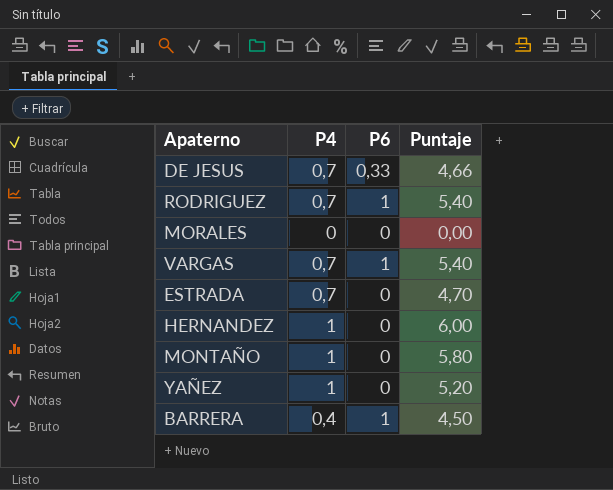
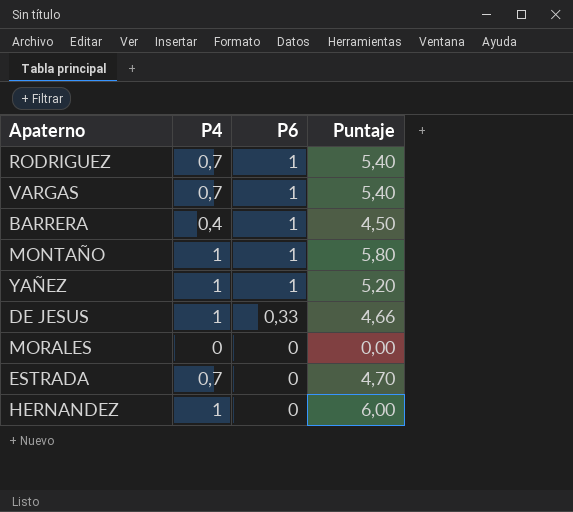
row order: none -> P6 descending
MONTAÑO | P6: 0 -> 1
YAÑEZ | P6: 0 -> 1
DE JESUS | P4: 0,7 -> 1

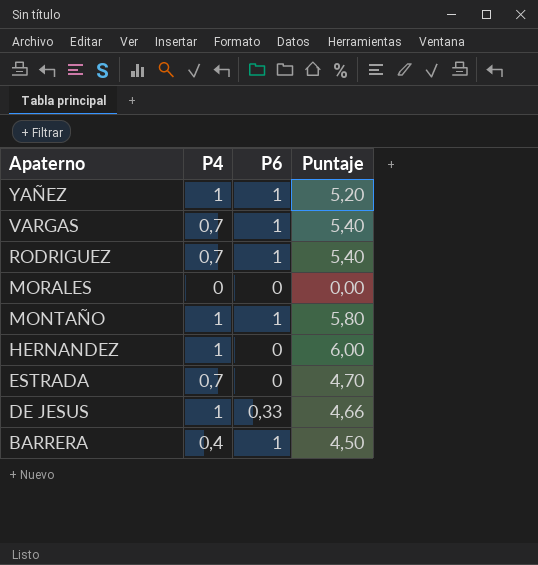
row order: P6 descending -> Apaterno descending

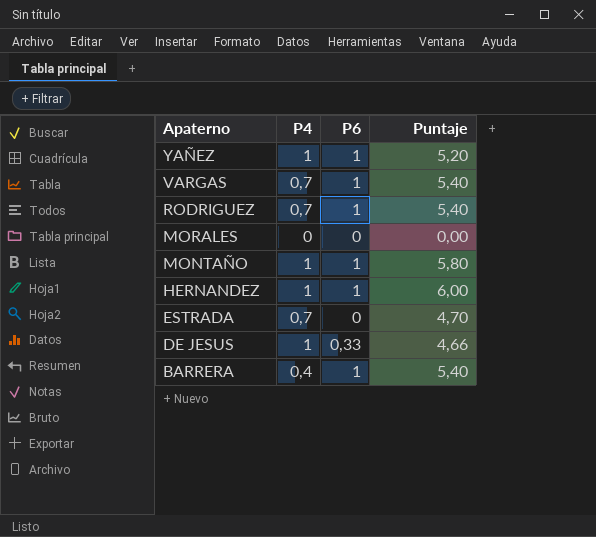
HERNANDEZ | P6: 0 -> 1
BARRERA | Puntaje: 4,50 -> 5,40

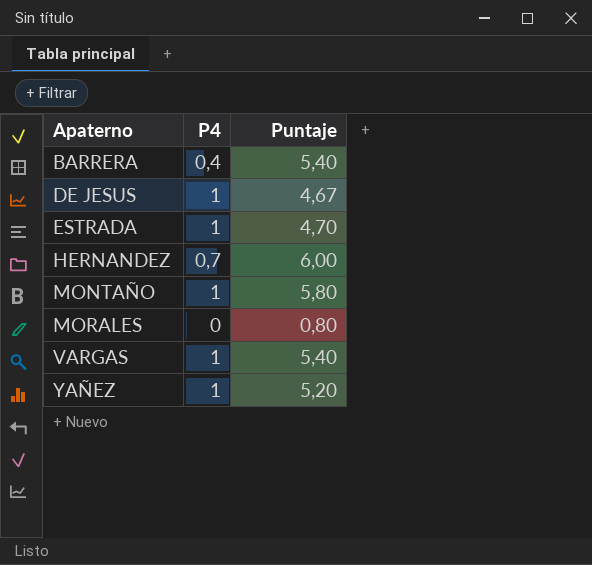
row order: Apaterno descending -> Apaterno ascending
column P6 | position: 3 -> none
row RODRIGUEZ: 0,7 | 1 | 5,40 -> none
DE JESUS | Puntaje: 4,66 -> 4,67
ESTRADA | P4: 0,7 -> 1
HERNANDEZ | P4: 1 -> 0,7
MORALES | Puntaje: 0,00 -> 0,80
VARGAS | P4: 0,7 -> 1

